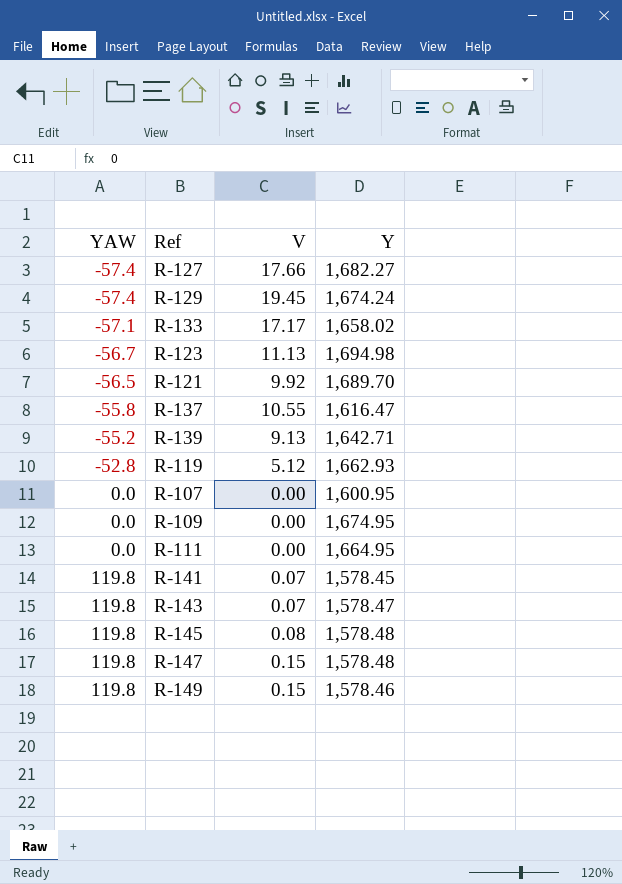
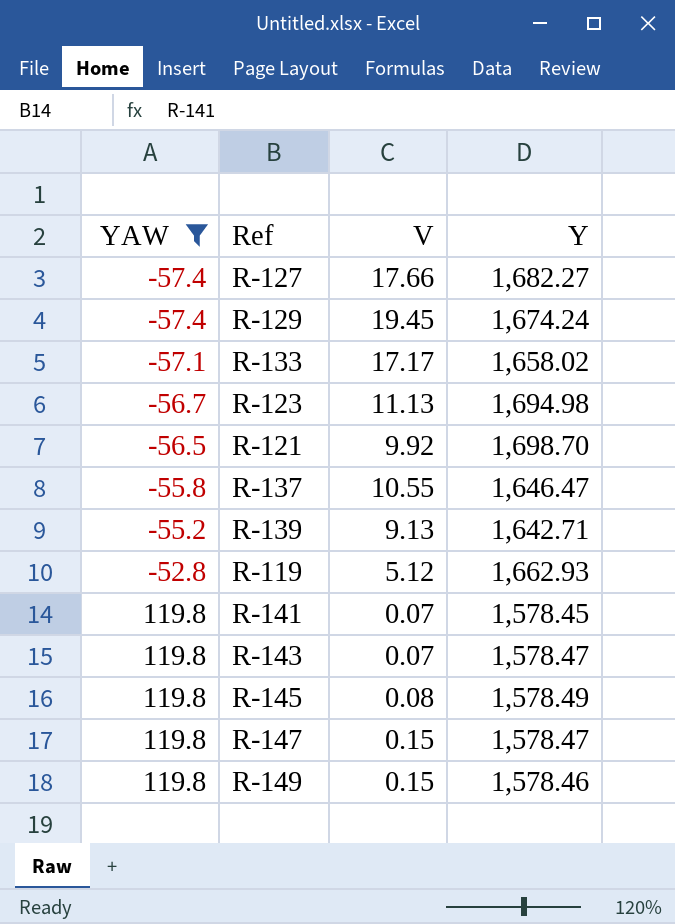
filter: none -> YAW != 0.0
R-121 | Y: 1,689.70 -> 1,698.70
R-137 | Y: 1,616.47 -> 1,646.47
R-145 | Y: 1,578.48 -> 1,578.49
R-147 | Y: 1,578.48 -> 1,578.47

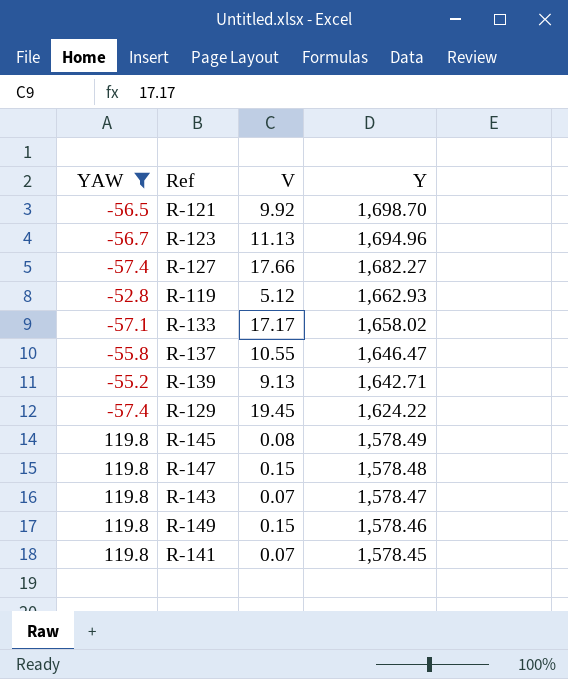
row order: YAW ascending -> Y descending
R-123 | Y: 1,694.98 -> 1,694.96
R-129 | Y: 1,674.24 -> 1,624.22
R-147 | Y: 1,578.47 -> 1,578.48

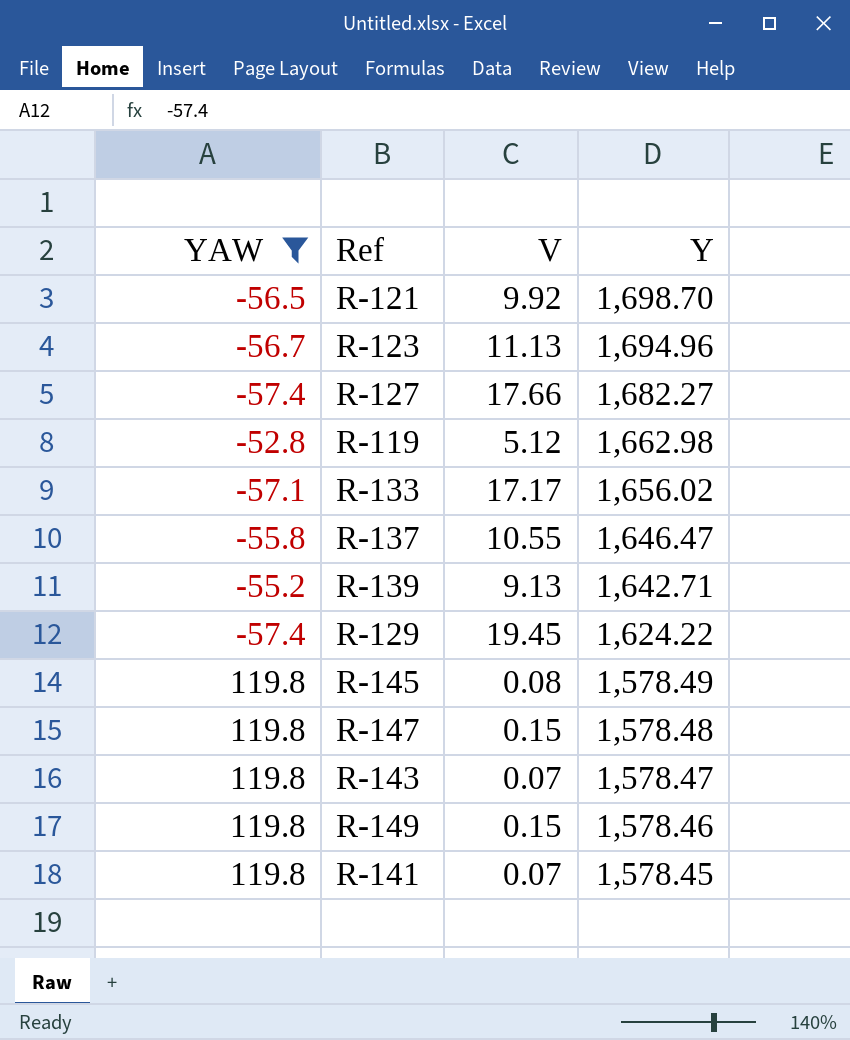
R-119 | Y: 1,662.93 -> 1,662.98
R-133 | Y: 1,658.02 -> 1,656.02

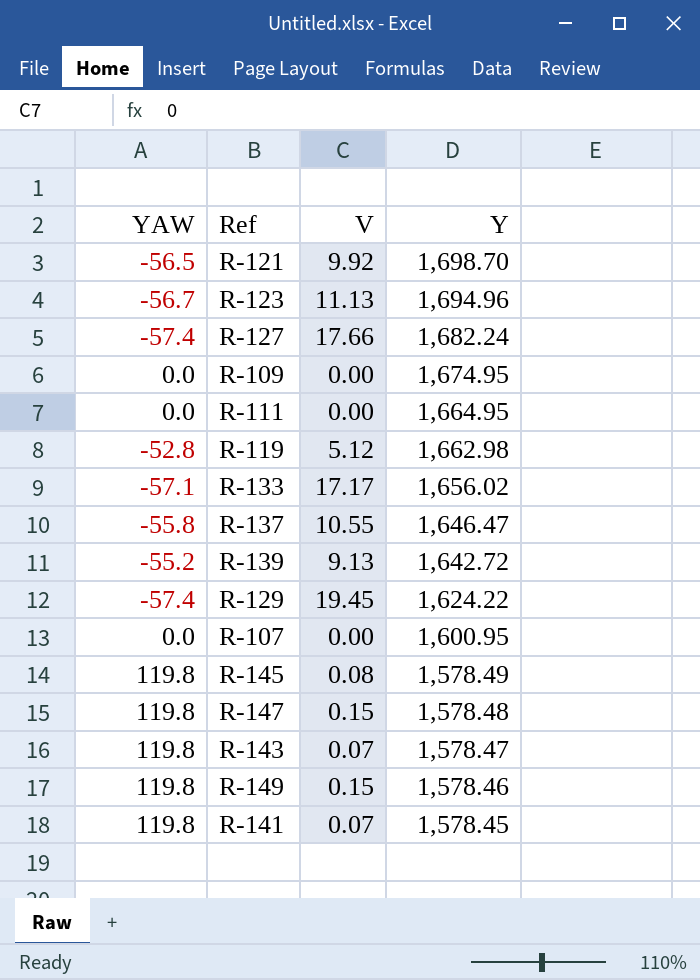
filter: YAW != 0.0 -> none
R-127 | Y: 1,682.27 -> 1,682.24
R-139 | Y: 1,642.71 -> 1,642.72

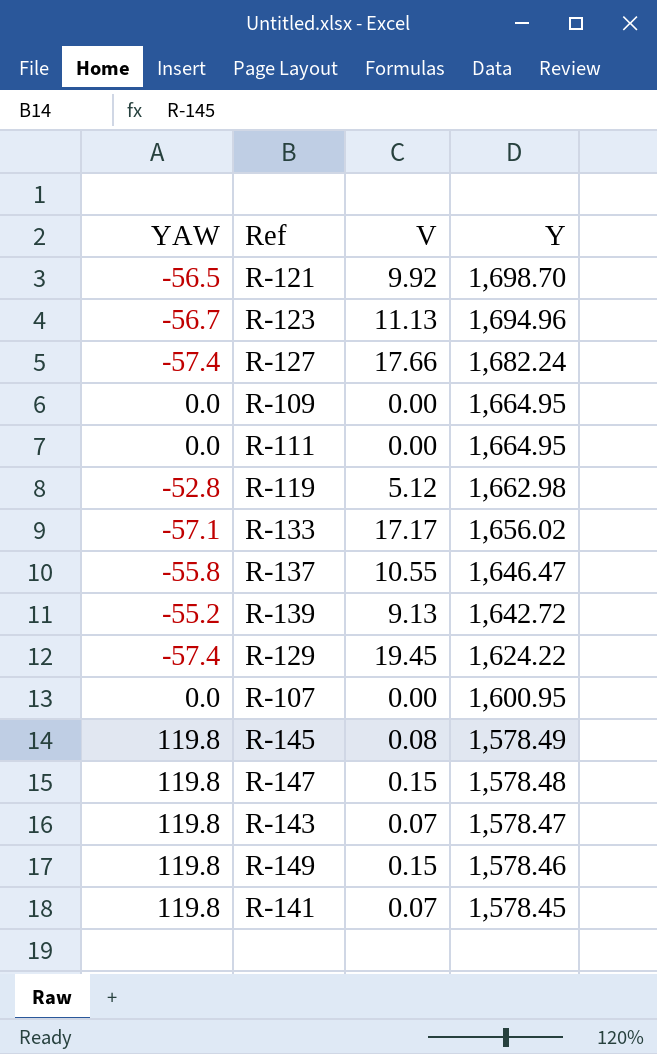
R-109 | Y: 1,674.95 -> 1,664.95

